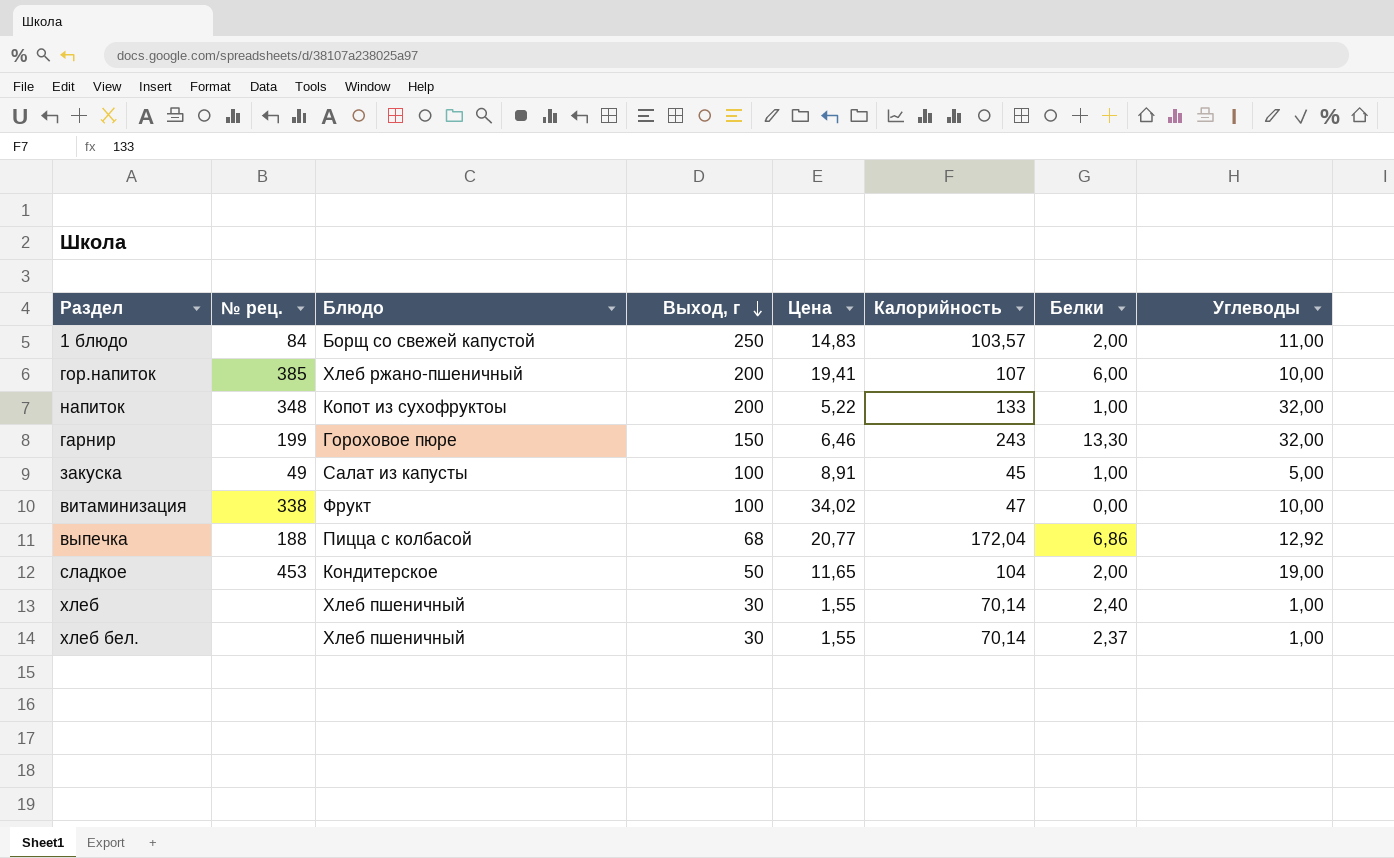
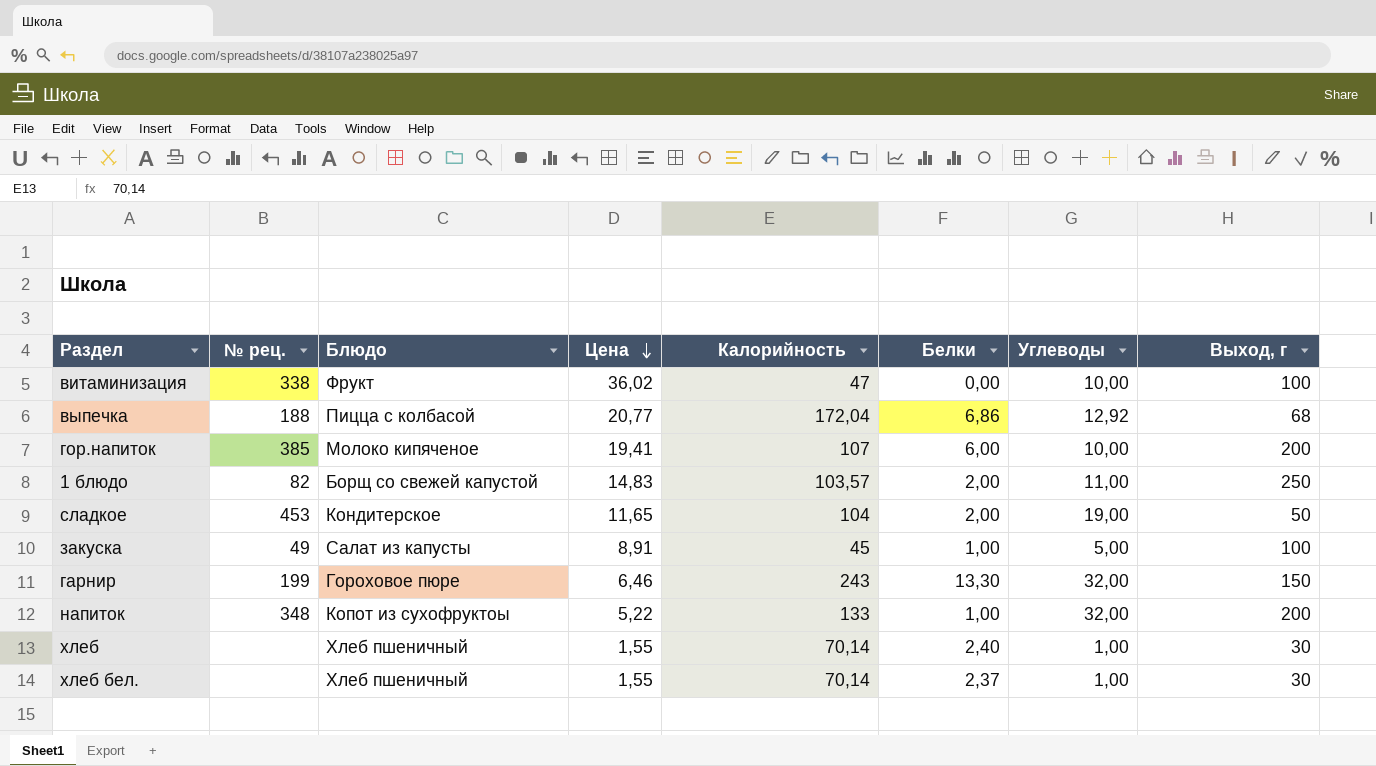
row order: Выход, г descending -> Цена descending
column Выход, г | position: 4 -> 8
витаминизация | Цена: 34,02 -> 36,02
гор.напиток | Блюдо: Хлеб ржано-пшеничный -> Молоко кипяченое
1 блюдо | № рец.: 84 -> 82

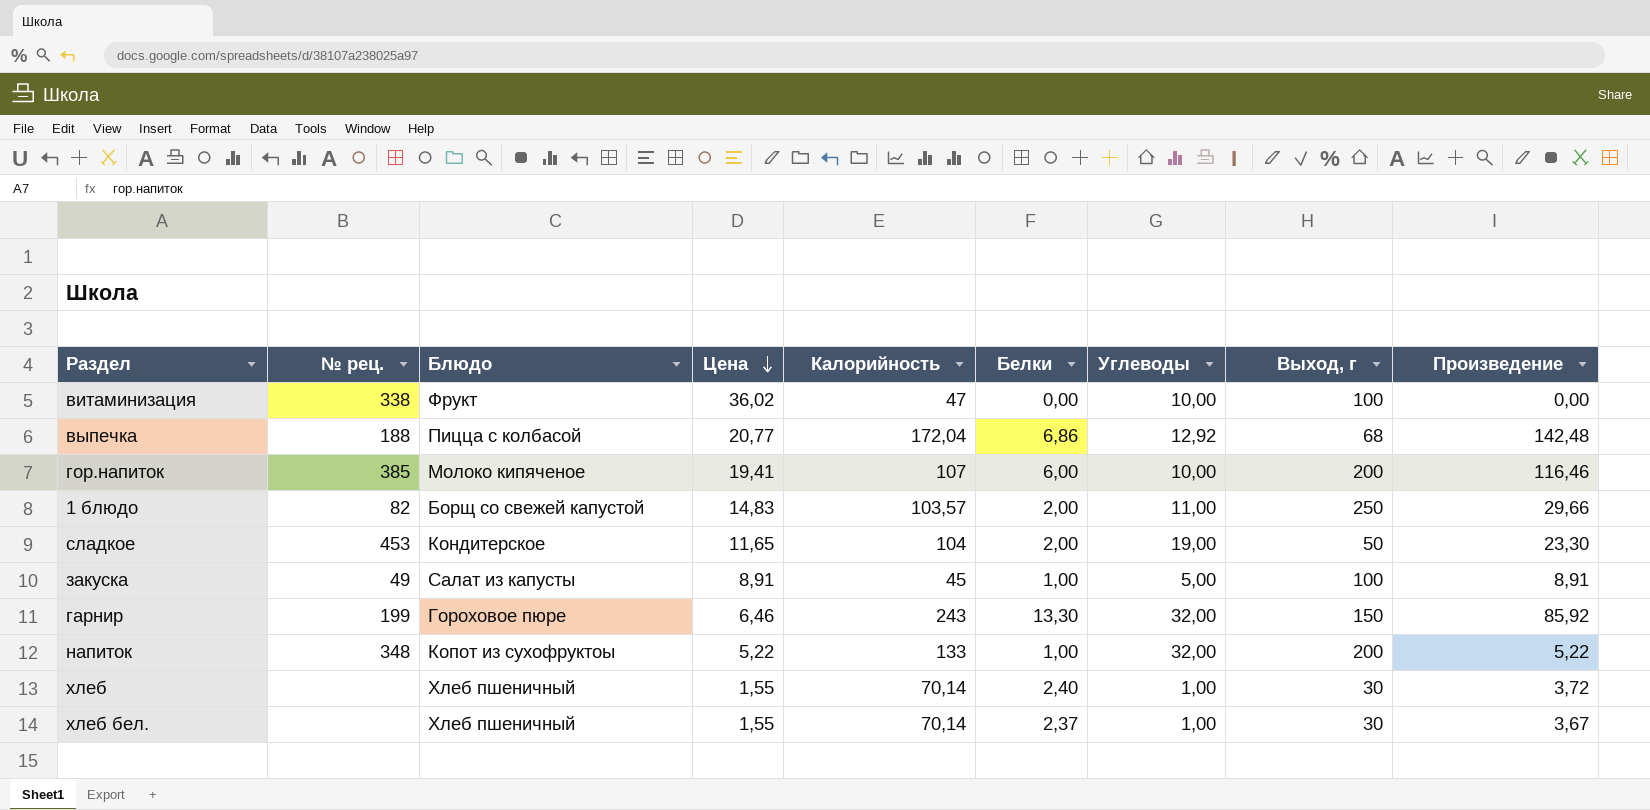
column Произведение | formula: none -> [Цена] * [Белки]

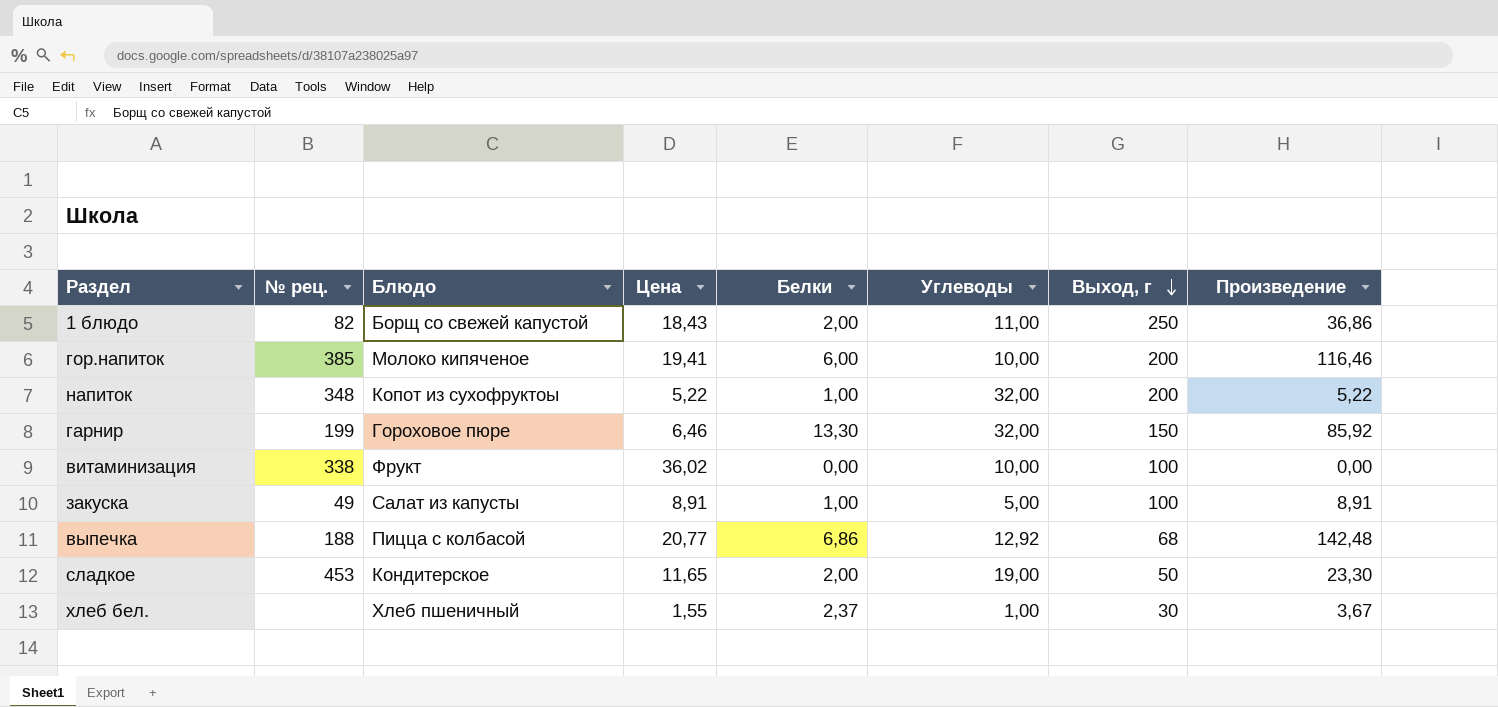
row order: Цена descending -> Выход, г descending
column Калорийность | position: 5 -> none
row хлеб: none | Хлеб пшеничный | 1,55 | 70,14 | 2,40 | 1,00 | 30 | 3,72 -> none
1 блюдо | Цена: 14,83 -> 18,43
1 блюдо | Произведение: 29,66 -> 36,86

